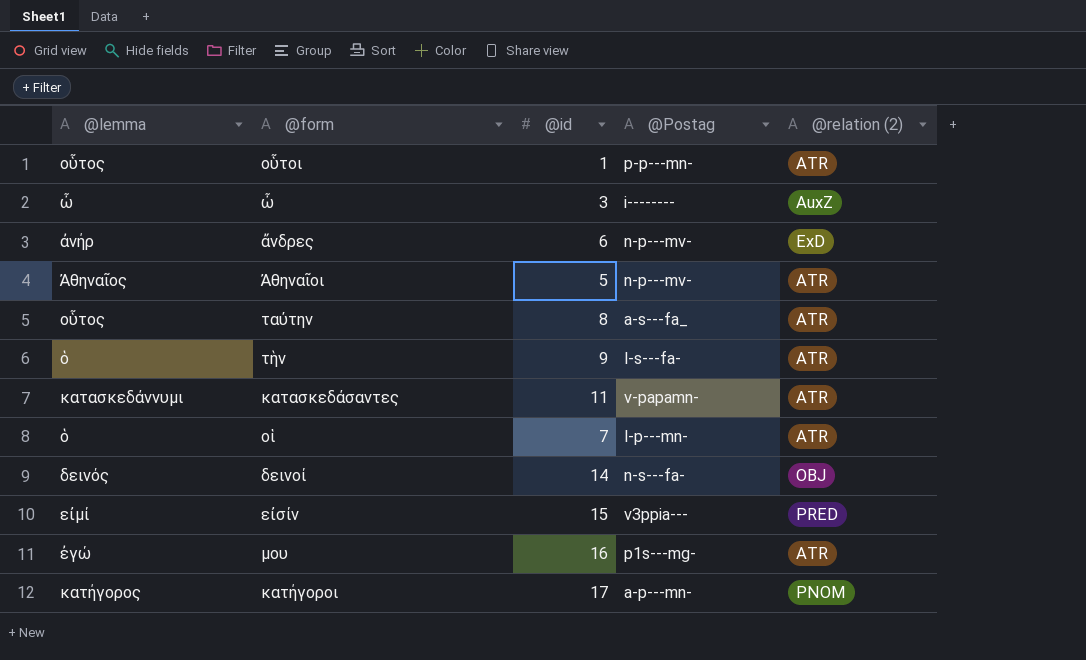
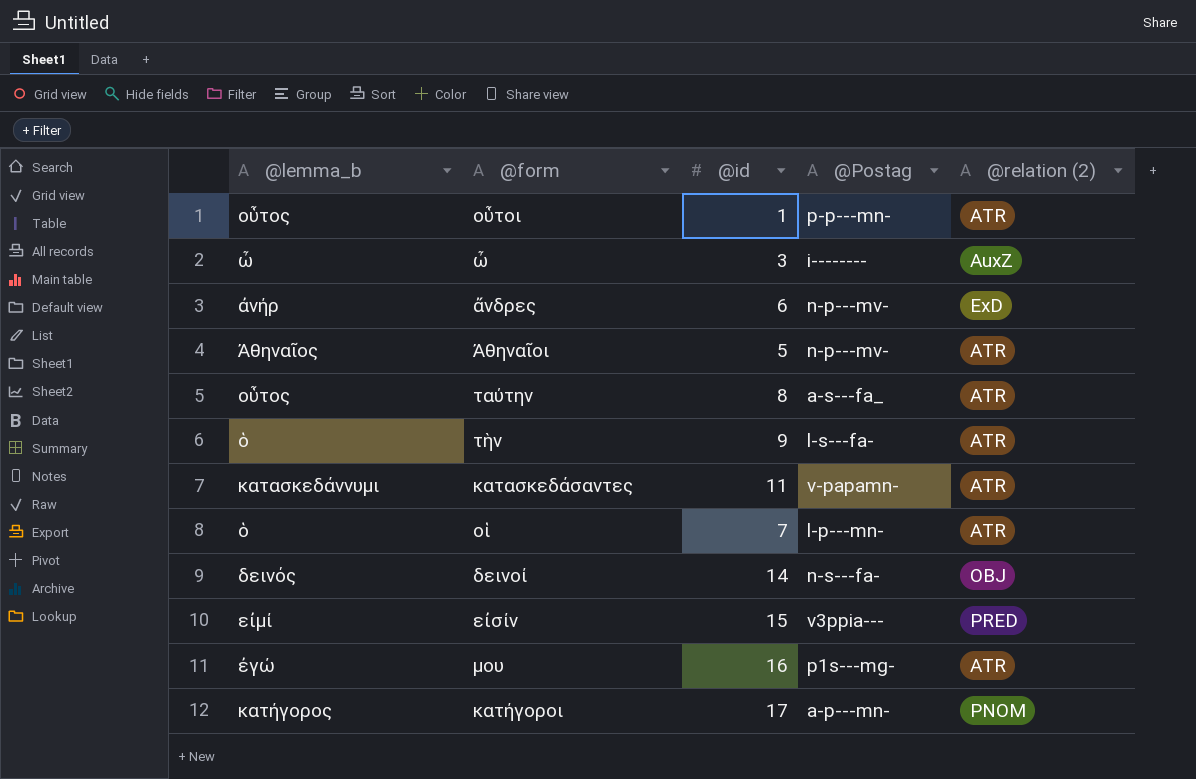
column name: @lemma -> @lemma_b

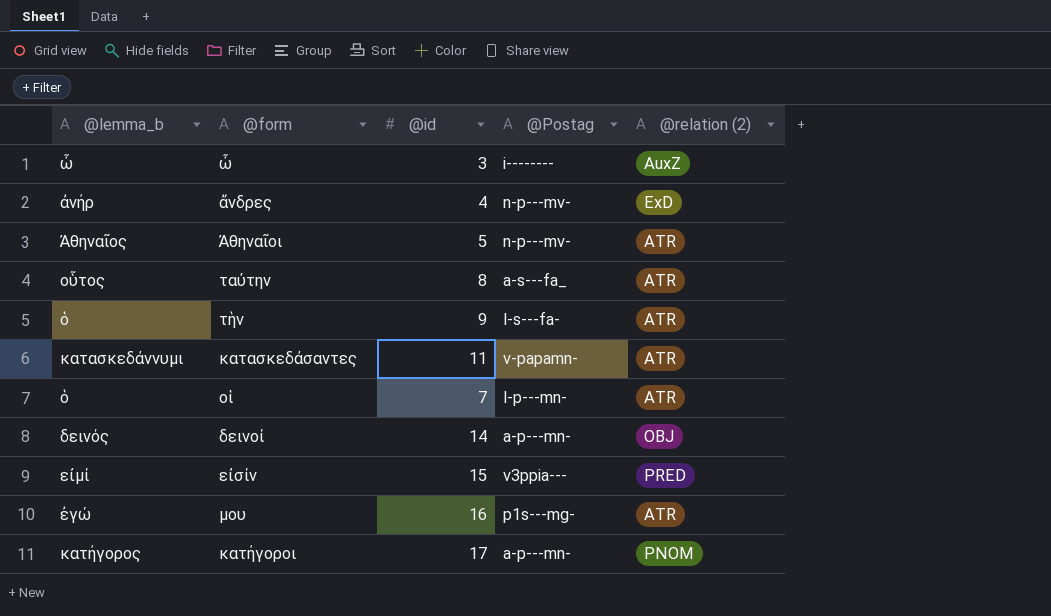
row οὗτοι: οὗτος | 1 | p-p---mn- | ATR -> none
ἄνδρες | @id: 6 -> 4
δεινοί | @Postag: n-s---fa- -> a-p---mn-

